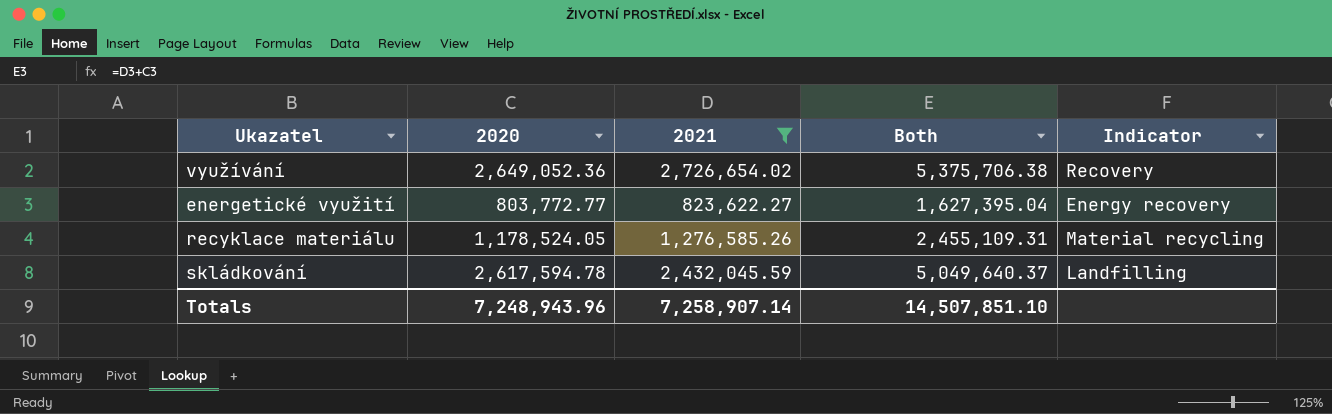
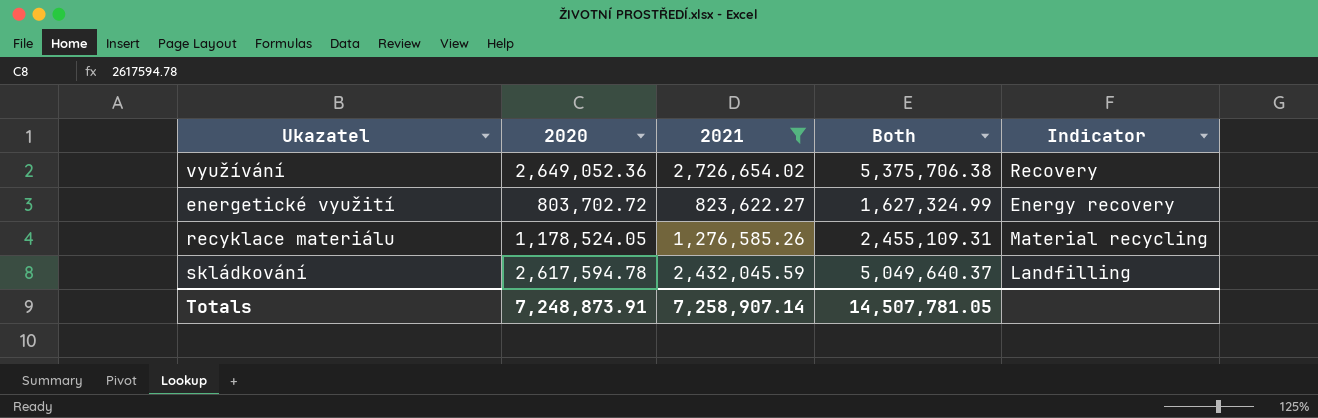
energetické využití | 2020: 803,772.77 -> 803,702.72
energetické využití | Both: 1,627,395.04 -> 1,627,324.99
Totals | 2020: 7,248,943.96 -> 7,248,873.91
Totals | Both: 14,507,851.10 -> 14,507,781.05

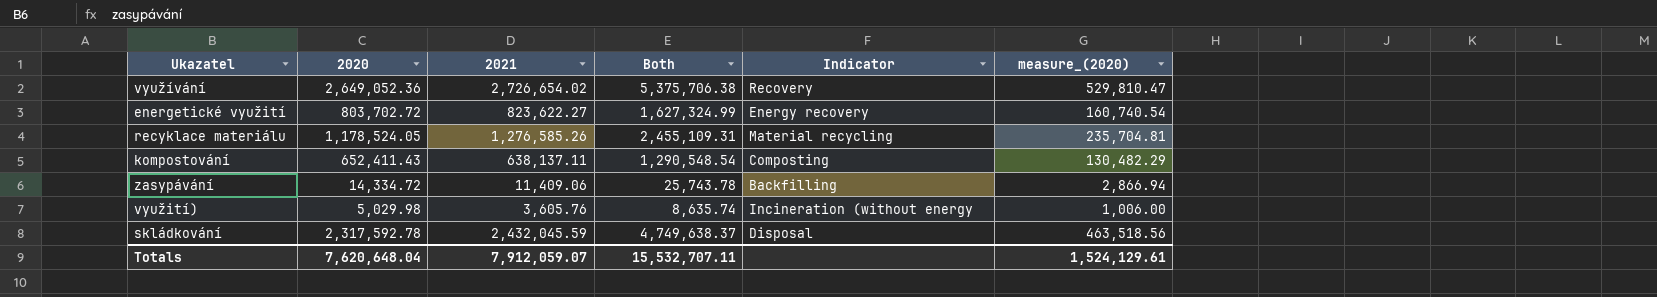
filter: 2021 >= 823,622.27 -> none
column measure_(2020) | formula: none -> [2020] * 0.2
skládkování | 2020: 2,617,594.78 -> 2,317,592.78
skládkování | Both: 5,049,640.37 -> 4,749,638.37
skládkování | Indicator: Landfilling -> Disposal
Totals | 2020: 7,248,873.91 -> 7,620,648.04
Totals | 2021: 7,258,907.14 -> 7,912,059.07
Totals | Both: 14,507,781.05 -> 15,532,707.11

